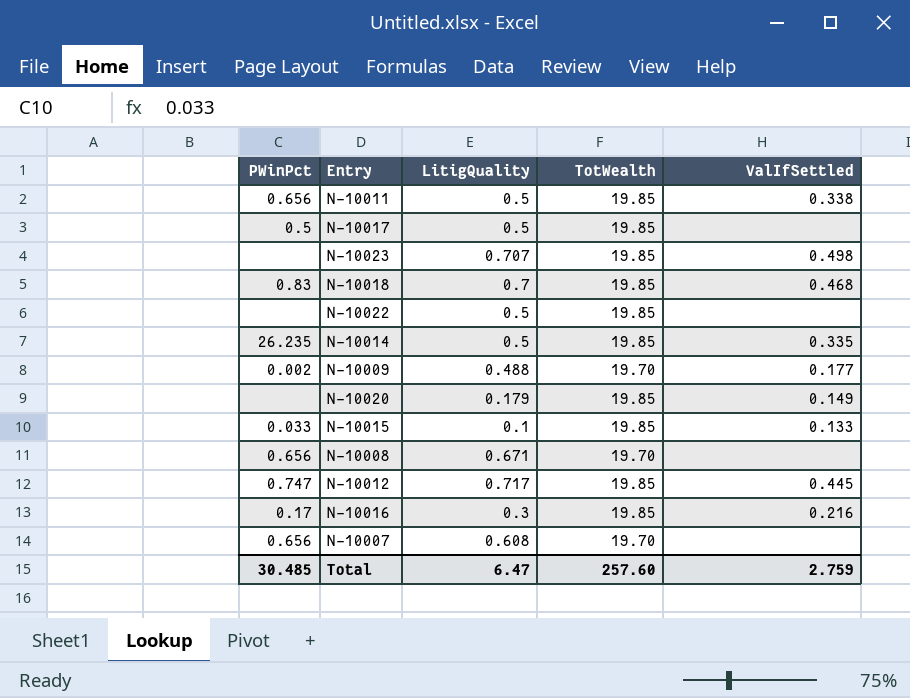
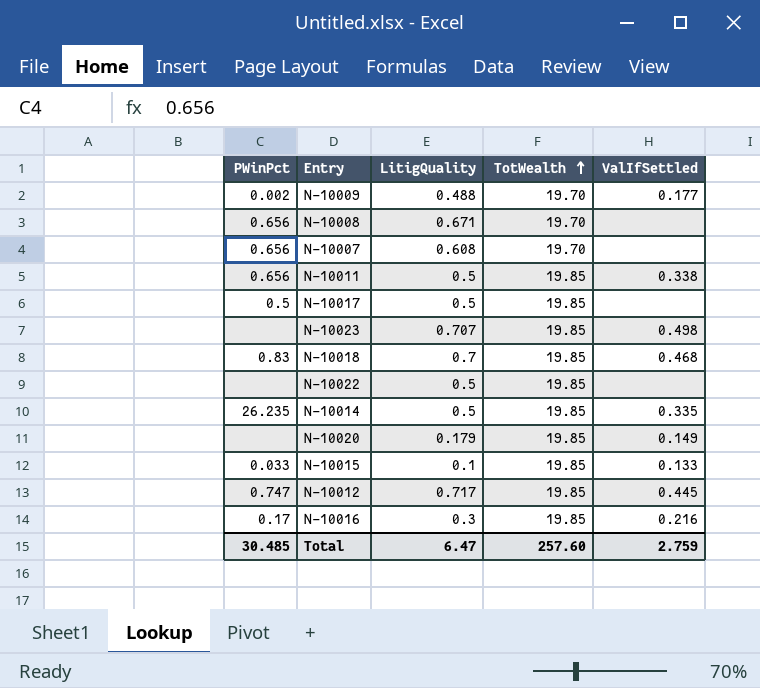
row order: none -> TotWealth ascending

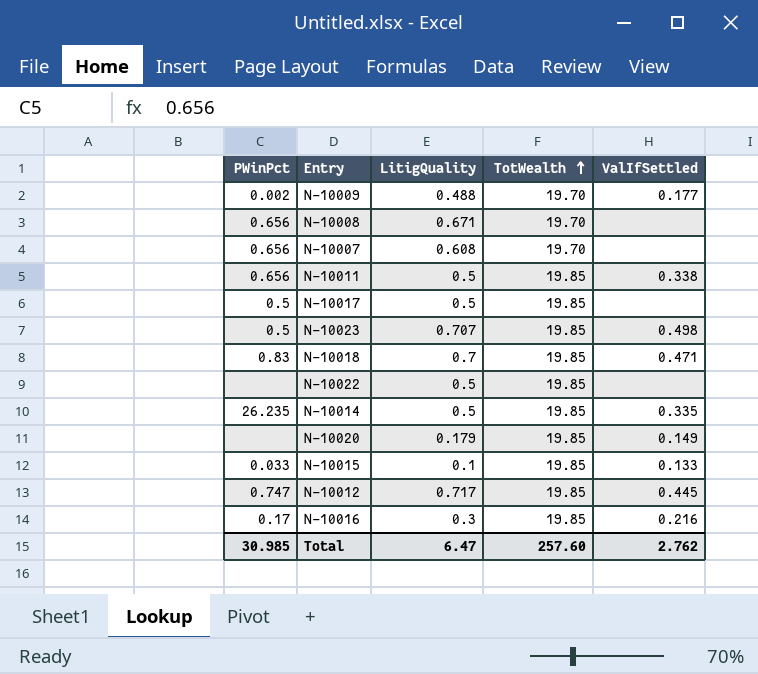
N-10023 | PWinPct: none -> 0.5
N-10018 | ValIfSettled: 0.468 -> 0.471
Total | PWinPct: 30.485 -> 30.985
Total | ValIfSettled: 2.759 -> 2.762

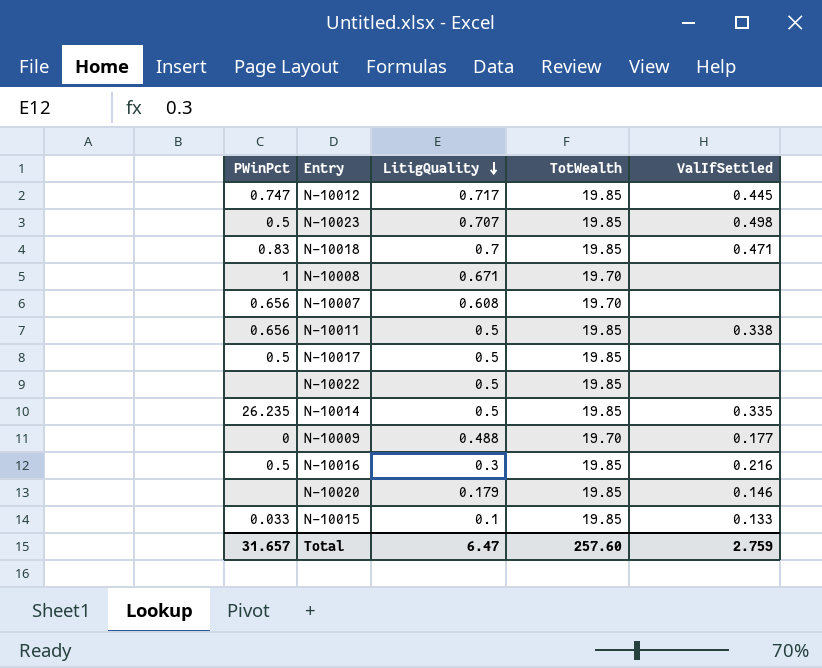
row order: TotWealth ascending -> LitigQuality descending
N-10008 | PWinPct: 0.656 -> 1
N-10009 | PWinPct: 0.002 -> 0
N-10016 | PWinPct: 0.17 -> 0.5
N-10020 | ValIfSettled: 0.149 -> 0.146
Total | PWinPct: 30.985 -> 31.657
Total | ValIfSettled: 2.762 -> 2.759

